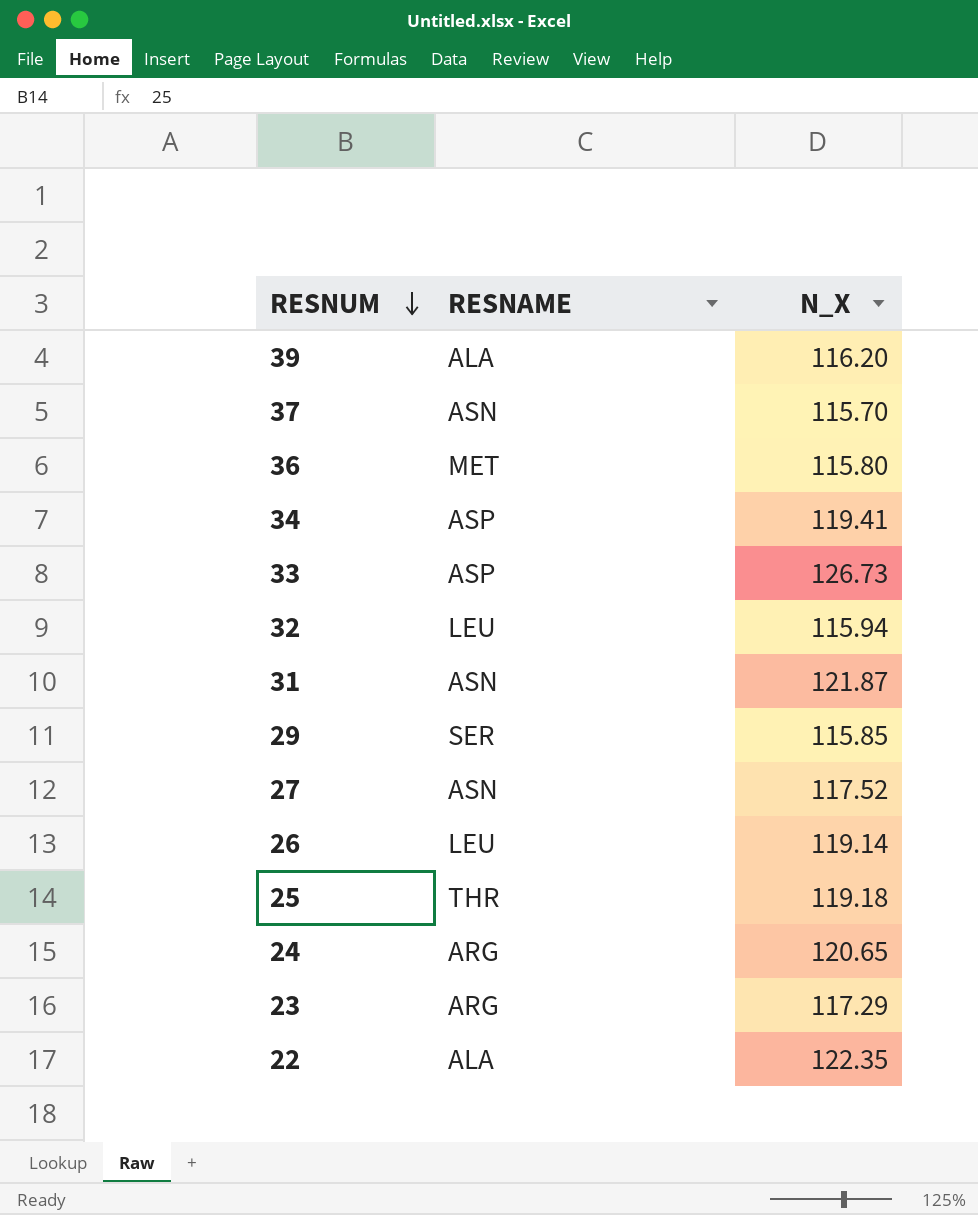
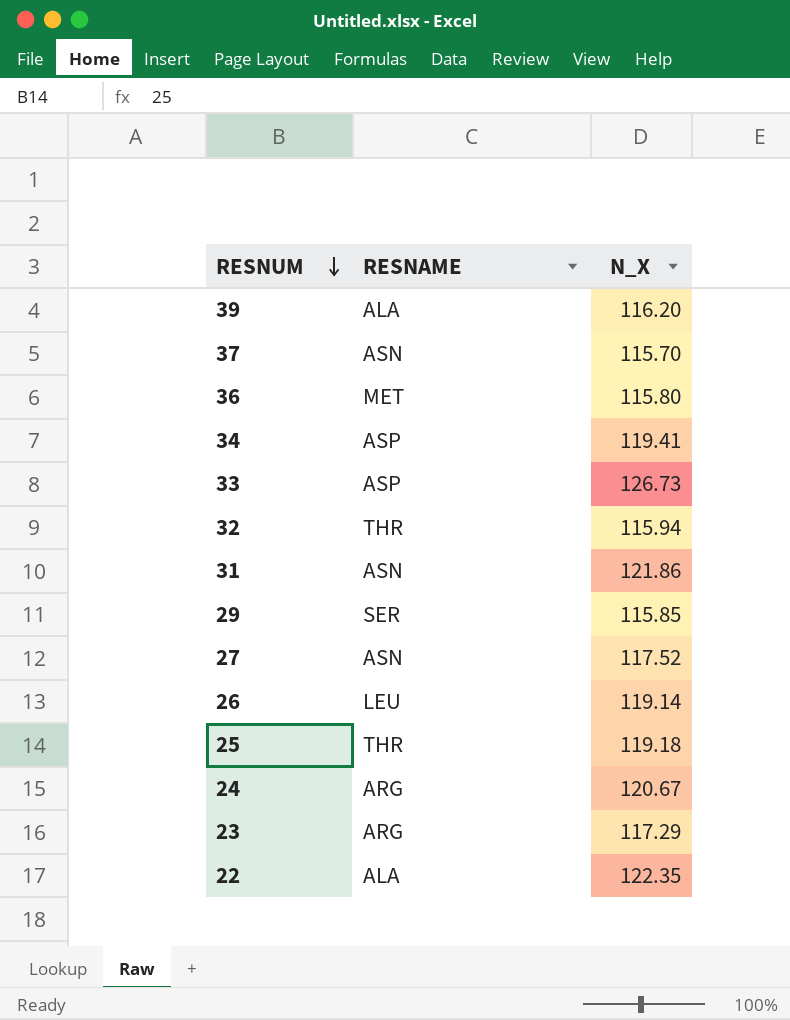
32 | RESNAME: LEU -> THR
31 | N_X: 121.87 -> 121.86
24 | N_X: 120.65 -> 120.67

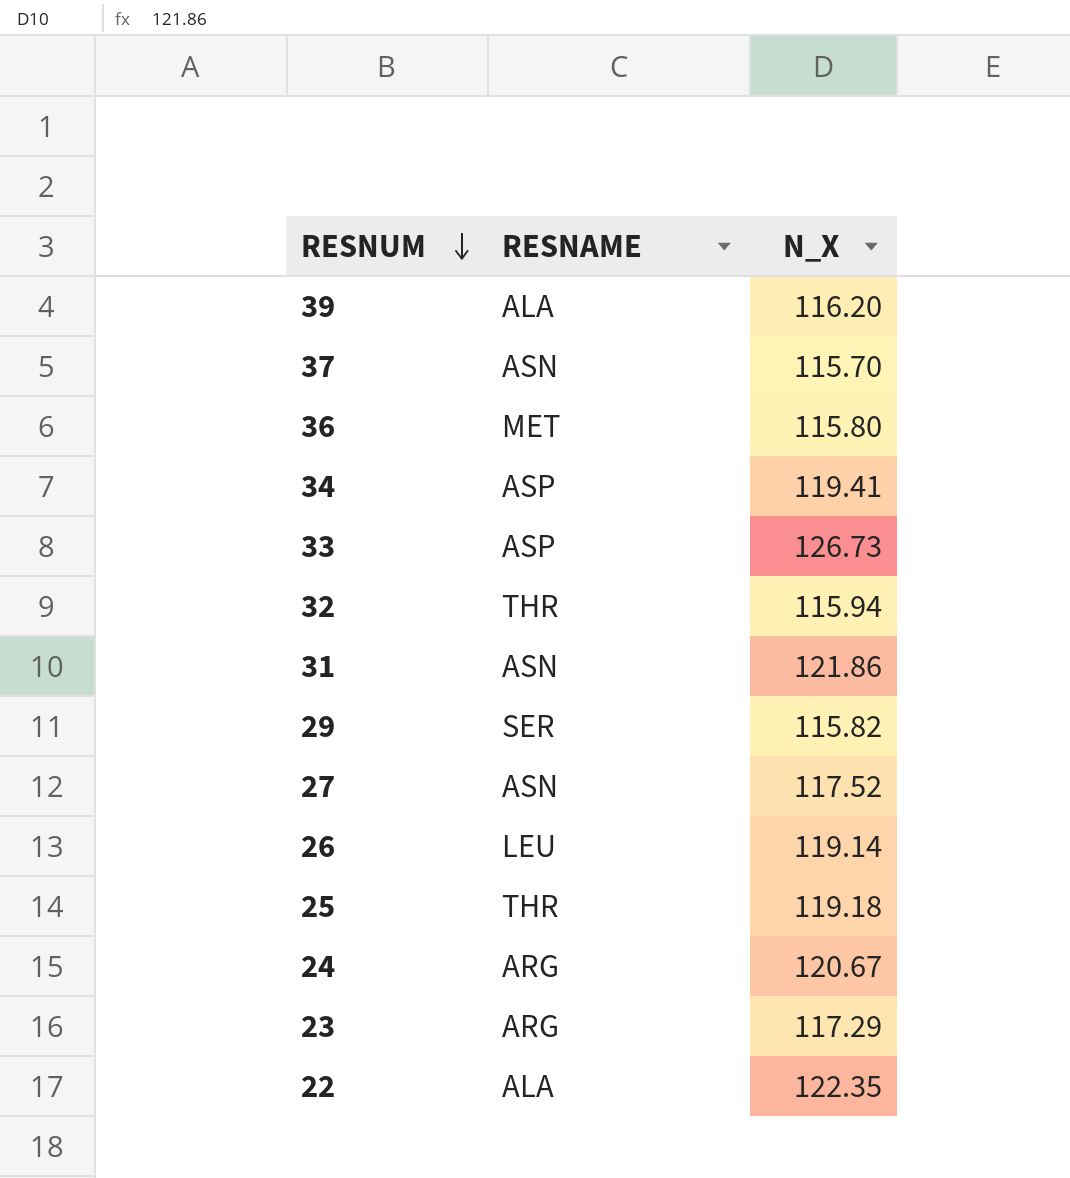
29 | N_X: 115.85 -> 115.82

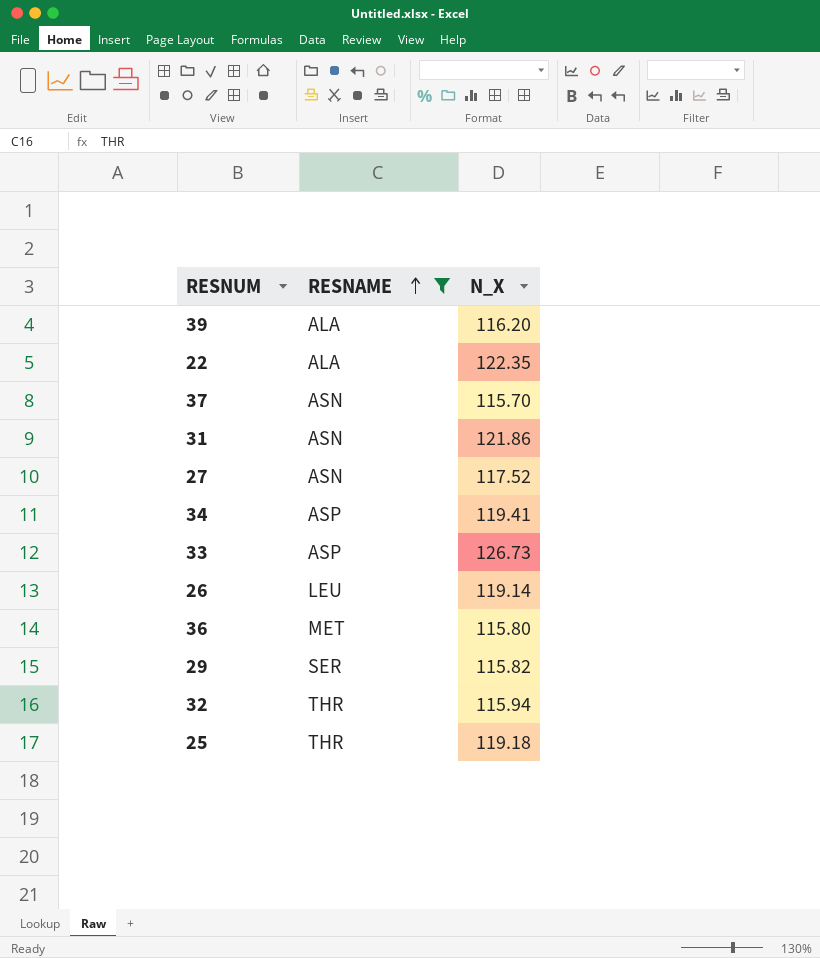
filter: none -> RESNAME != ARG
row order: RESNUM descending -> RESNAME ascending

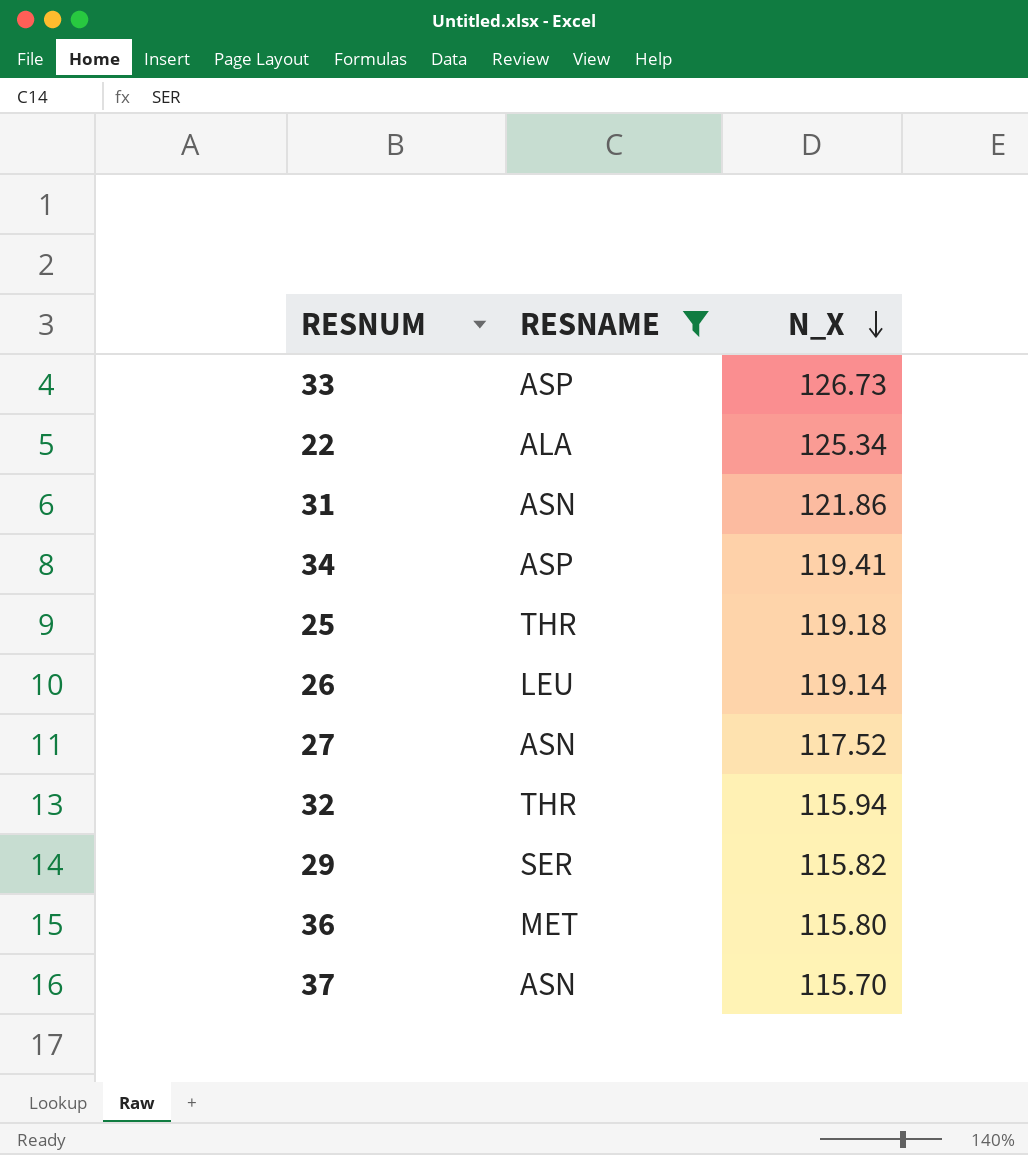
row order: RESNAME ascending -> N_X descending
row 39: ALA | 116.20 -> none
22 | N_X: 122.35 -> 125.34

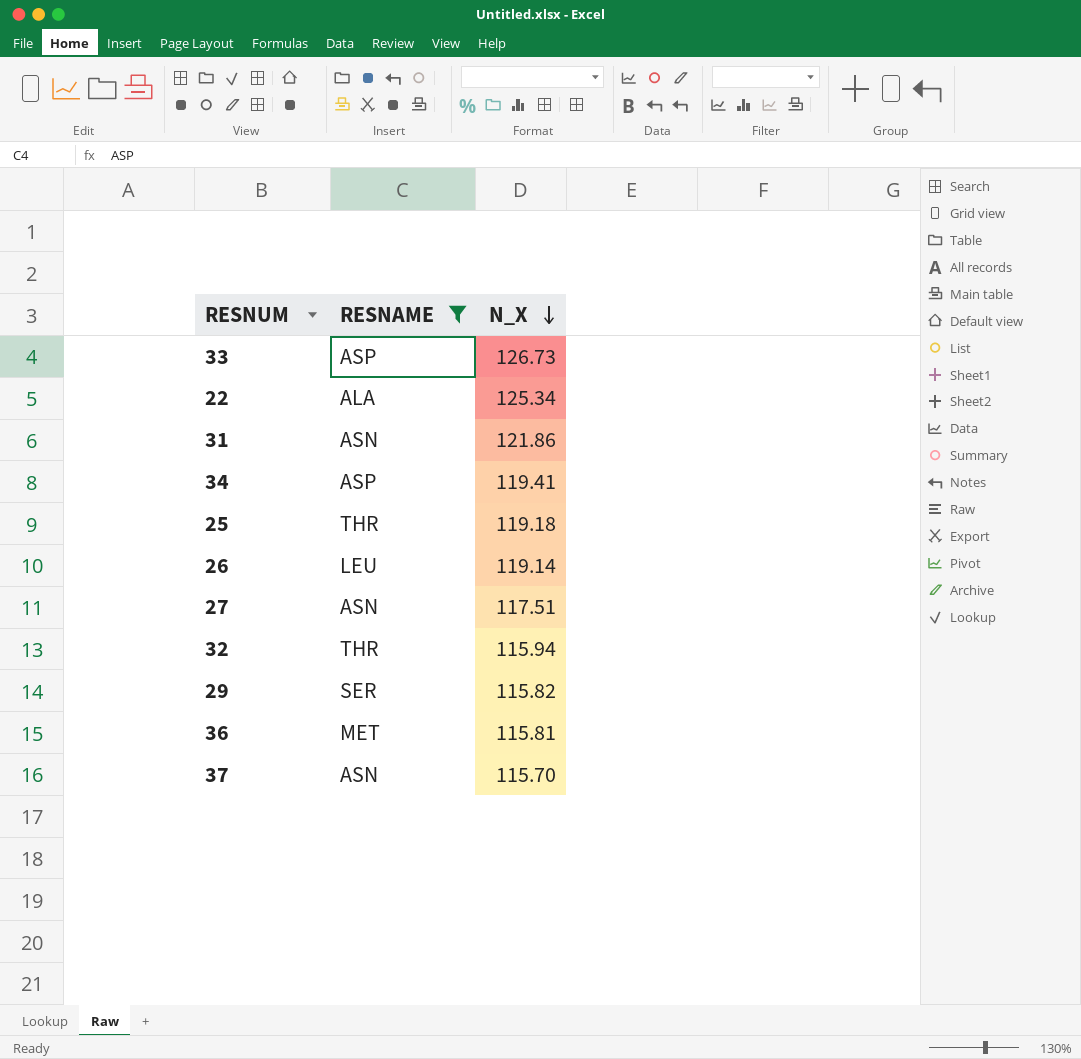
27 | N_X: 117.52 -> 117.51
36 | N_X: 115.80 -> 115.81

